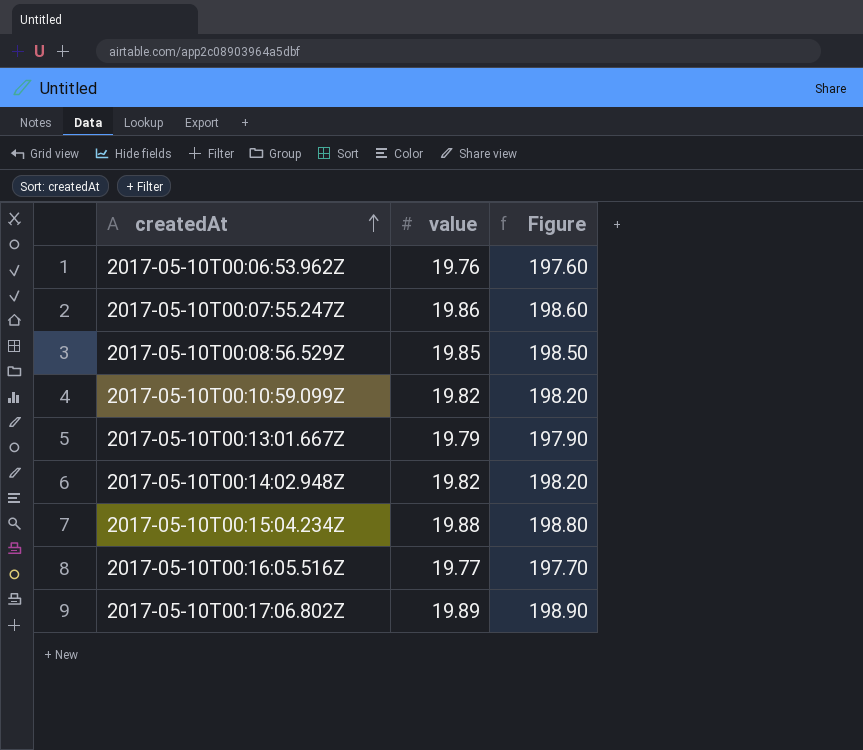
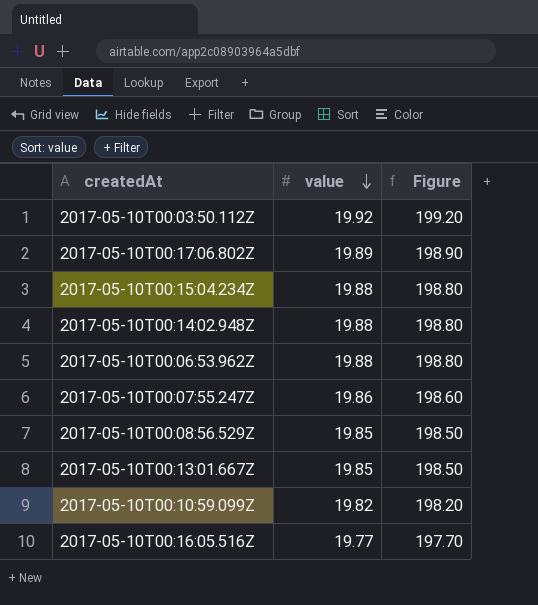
row order: createdAt ascending -> value descending
row 2017-05-10T00:03:50.112Z: none -> 19.92 | 199.20
2017-05-10T00:14:02.948Z | value: 19.82 -> 19.88
2017-05-10T00:14:02.948Z | Figure: 198.20 -> 198.80
2017-05-10T00:06:53.962Z | value: 19.76 -> 19.88
2017-05-10T00:06:53.962Z | Figure: 197.60 -> 198.80
2017-05-10T00:13:01.667Z | value: 19.79 -> 19.85
2017-05-10T00:13:01.667Z | Figure: 197.90 -> 198.50

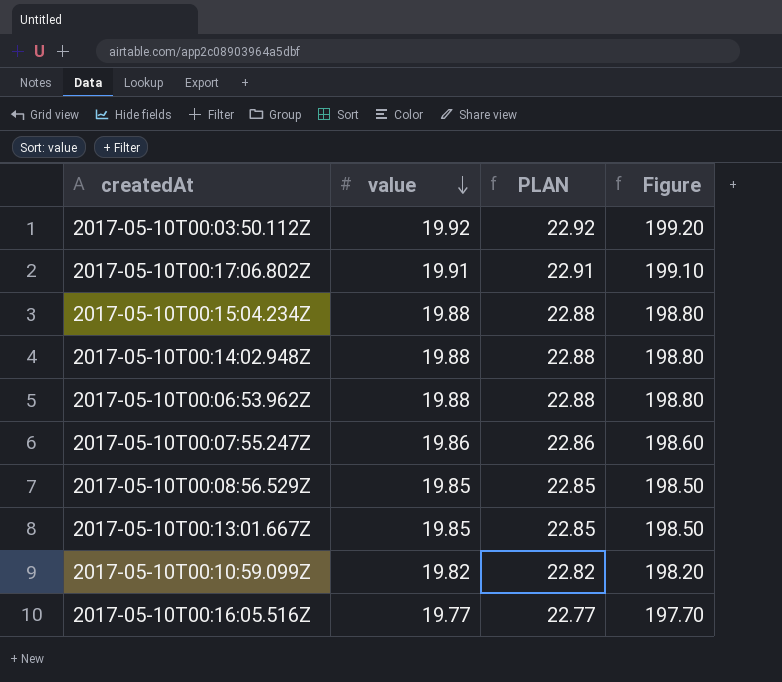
column PLAN | formula: none -> [value] + 3
2017-05-10T00:17:06.802Z | value: 19.89 -> 19.91
2017-05-10T00:17:06.802Z | Figure: 198.90 -> 199.10

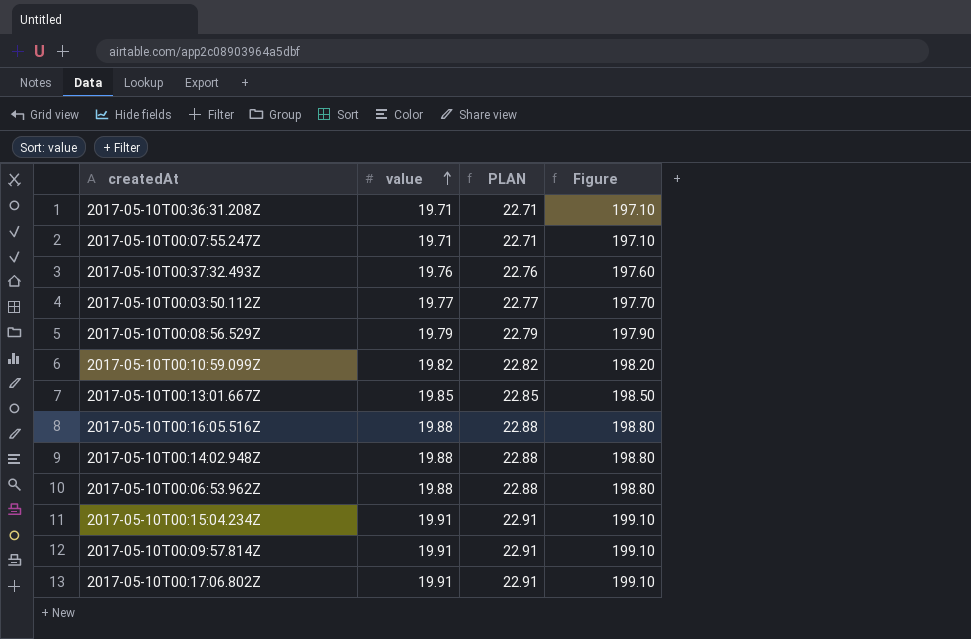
row order: value descending -> value ascending
row 2017-05-10T00:36:31.208Z: none -> 19.71 | 22.71 | 197.10
2017-05-10T00:07:55.247Z | value: 19.86 -> 19.71
2017-05-10T00:07:55.247Z | PLAN: 22.86 -> 22.71
2017-05-10T00:07:55.247Z | Figure: 198.60 -> 197.10
row 2017-05-10T00:37:32.493Z: none -> 19.76 | 22.76 | 197.60
2017-05-10T00:03:50.112Z | value: 19.92 -> 19.77
2017-05-10T00:03:50.112Z | PLAN: 22.92 -> 22.77
2017-05-10T00:03:50.112Z | Figure: 199.20 -> 197.70
2017-05-10T00:08:56.529Z | value: 19.85 -> 19.79
2017-05-10T00:08:56.529Z | PLAN: 22.85 -> 22.79
2017-05-10T00:08:56.529Z | Figure: 198.50 -> 197.90
2017-05-10T00:16:05.516Z | value: 19.77 -> 19.88
2017-05-10T00:16:05.516Z | PLAN: 22.77 -> 22.88
2017-05-10T00:16:05.516Z | Figure: 197.70 -> 198.80
2017-05-10T00:15:04.234Z | value: 19.88 -> 19.91
2017-05-10T00:15:04.234Z | PLAN: 22.88 -> 22.91
2017-05-10T00:15:04.234Z | Figure: 198.80 -> 199.10
row 2017-05-10T00:09:57.814Z: none -> 19.91 | 22.91 | 199.10

